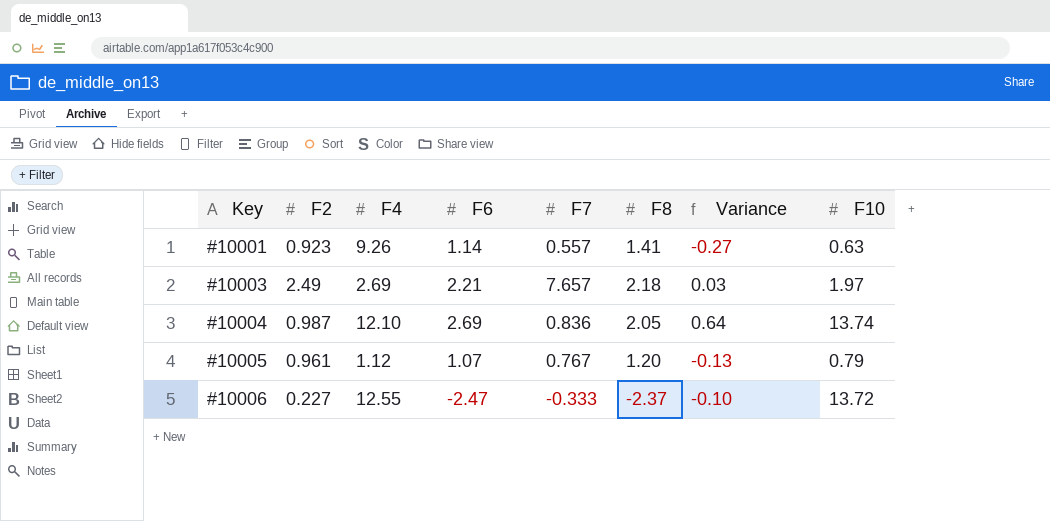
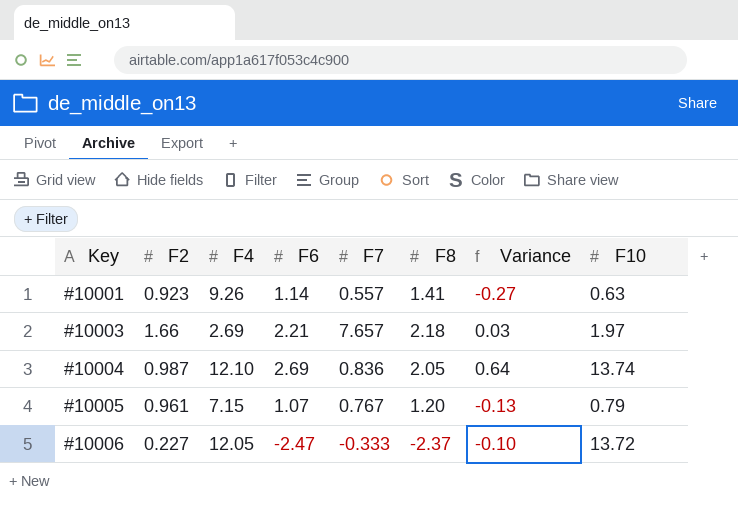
#10003 | F2: 2.49 -> 1.66
#10005 | F4: 1.12 -> 7.15
#10006 | F4: 12.55 -> 12.05

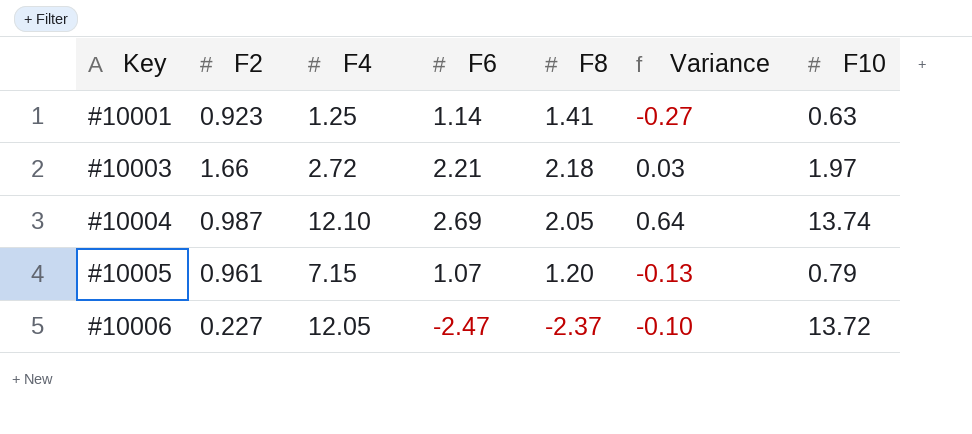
column F7 | position: 5 -> none
#10001 | F4: 9.26 -> 1.25
#10003 | F4: 2.69 -> 2.72

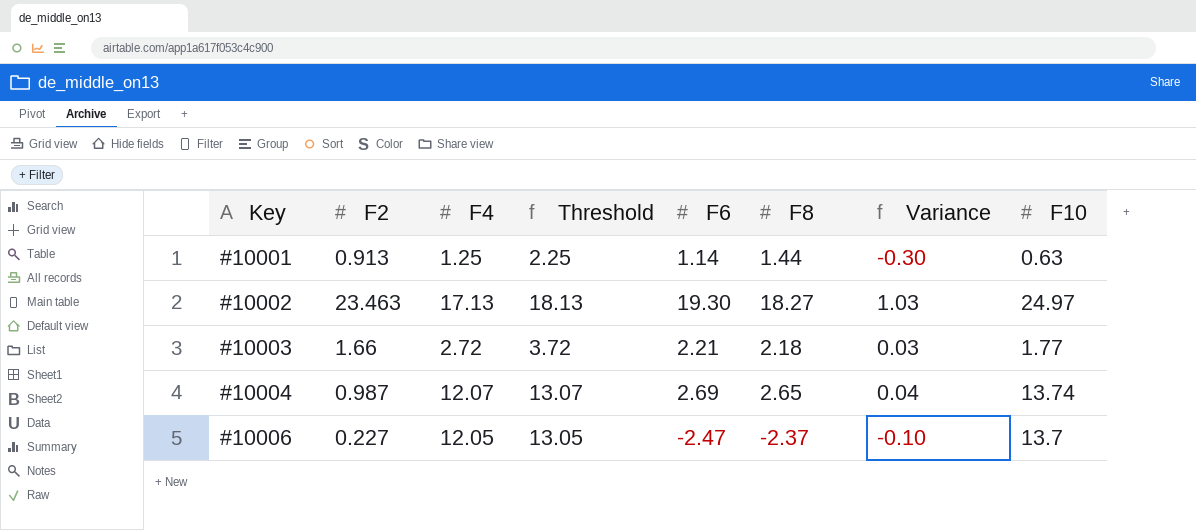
column Threshold | formula: none -> [F4] + 1
row #10005: 0.961 | 7.15 | 1.07 | 1.20 | -0.13 | 0.79 -> none
#10001 | F2: 0.923 -> 0.913
#10001 | F8: 1.41 -> 1.44
#10001 | Variance: -0.27 -> -0.30
row #10002: none -> 23.463 | 17.13 | 18.13 | 19.30 | 18.27 | 1.03 | 24.97
#10003 | F10: 1.97 -> 1.77
#10004 | F4: 12.10 -> 12.07
#10004 | F8: 2.05 -> 2.65
#10004 | Variance: 0.64 -> 0.04
#10006 | F10: 13.72 -> 13.7

